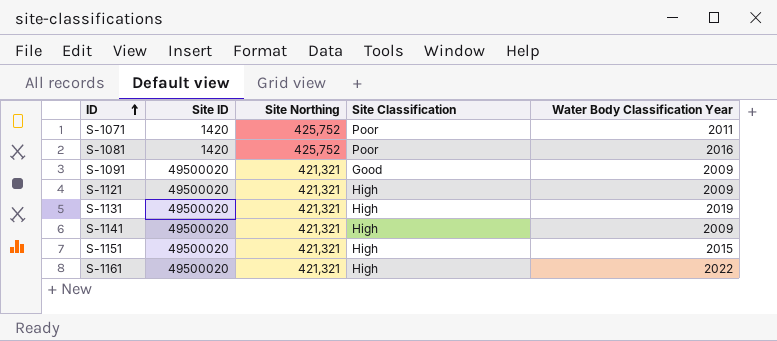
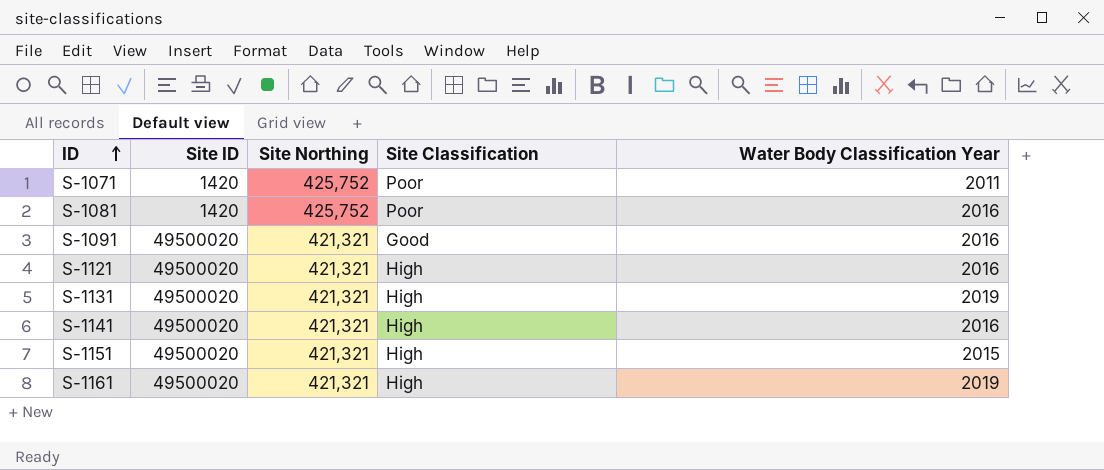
S-1091 | Water Body Classification Year: 2009 -> 2016
S-1121 | Water Body Classification Year: 2009 -> 2016
S-1141 | Water Body Classification Year: 2009 -> 2016
S-1161 | Water Body Classification Year: 2022 -> 2019

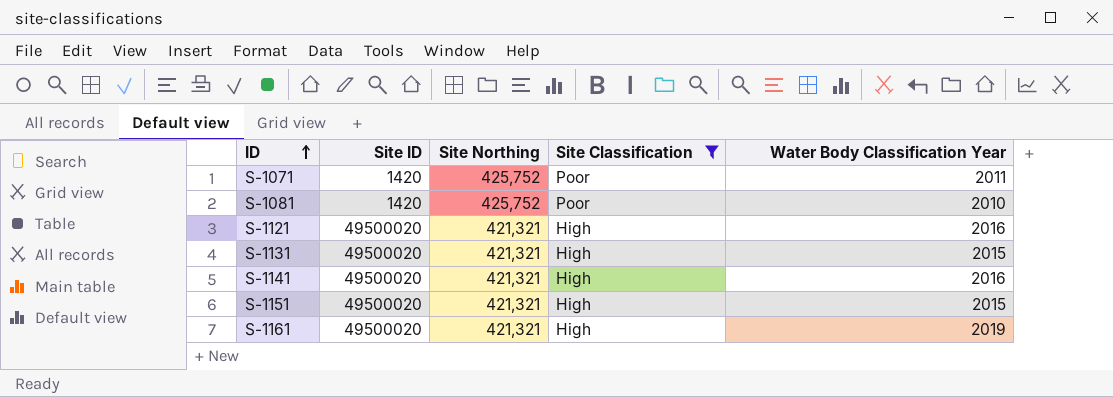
filter: none -> Site Classification != Good
S-1081 | Water Body Classification Year: 2016 -> 2010
S-1131 | Water Body Classification Year: 2019 -> 2015

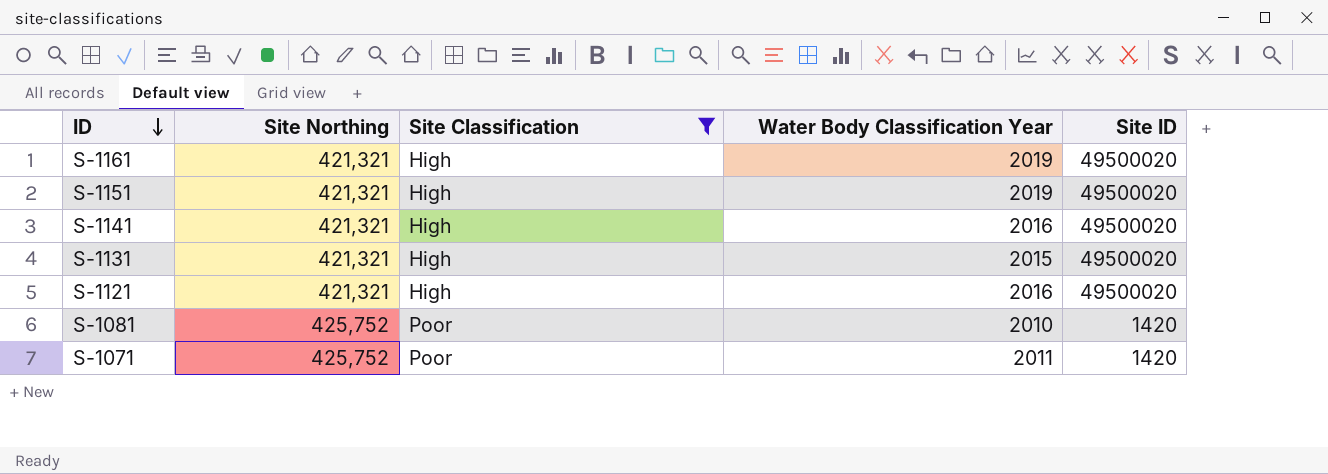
row order: ID ascending -> ID descending
column Site ID | position: 2 -> 5
S-1151 | Water Body Classification Year: 2015 -> 2019

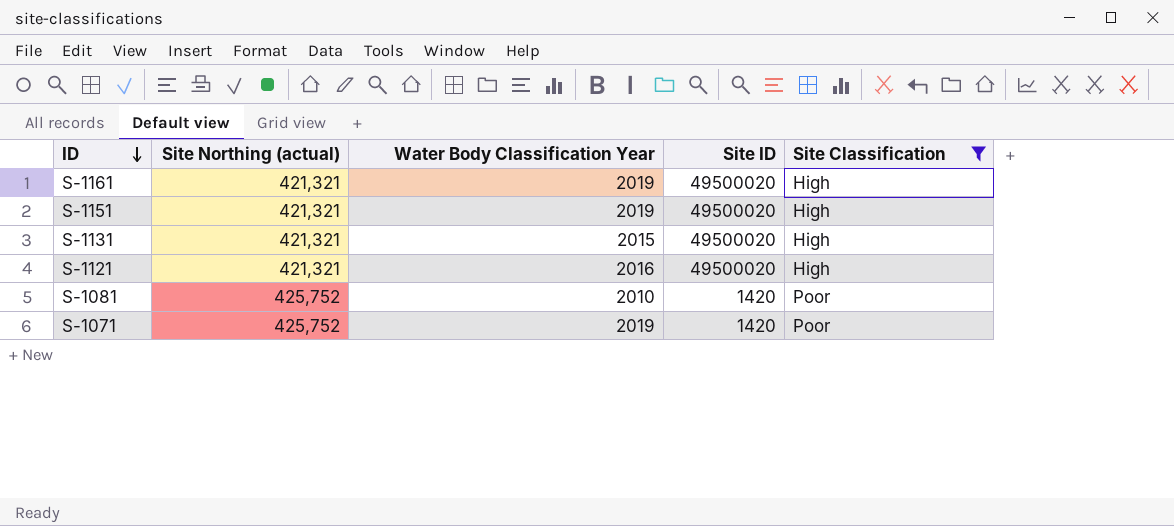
column name: Site Northing -> Site Northing (actual)
column Site Classification | position: 3 -> 5
row S-1141: 421,321 | High | 2016 | 49500020 -> none
S-1071 | Water Body Classification Year: 2011 -> 2019

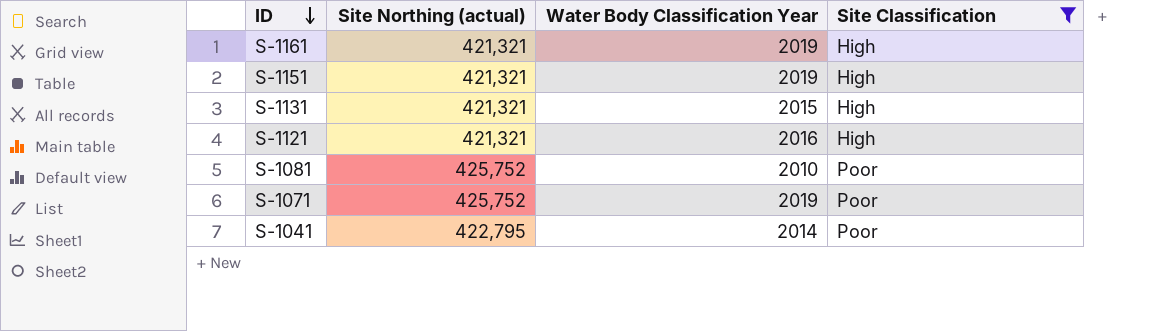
column Site ID | position: 4 -> none
row S-1041: none -> 422,795 | 2014 | Poor

